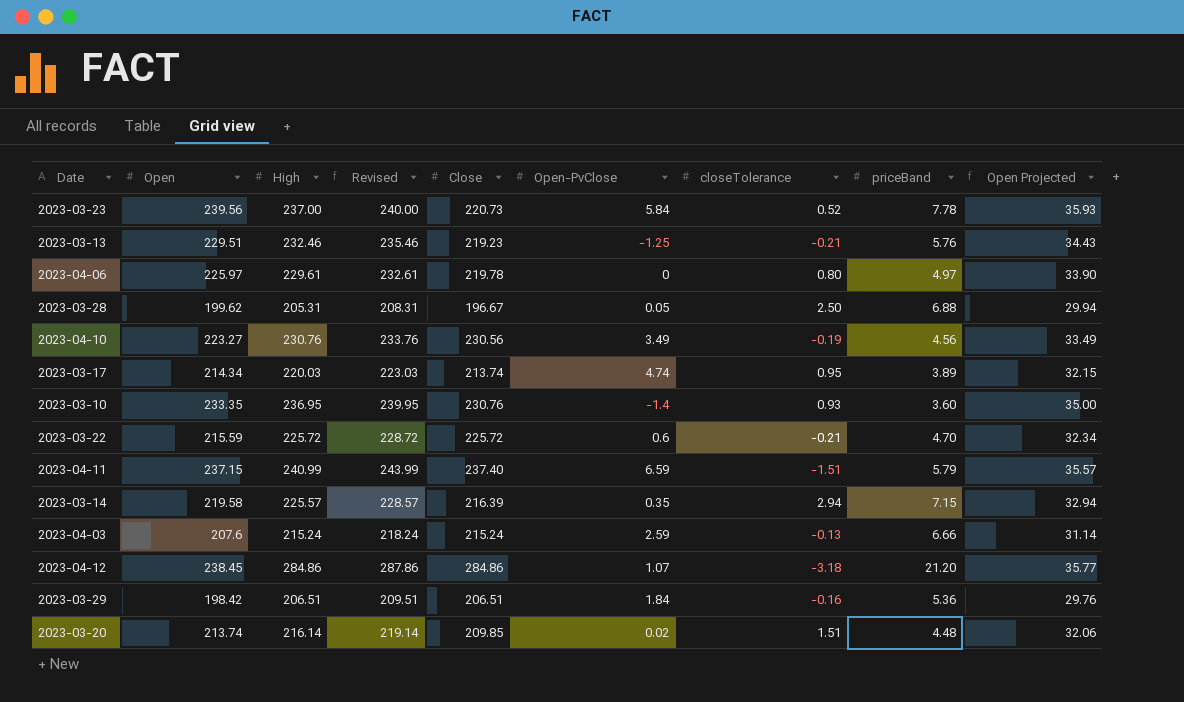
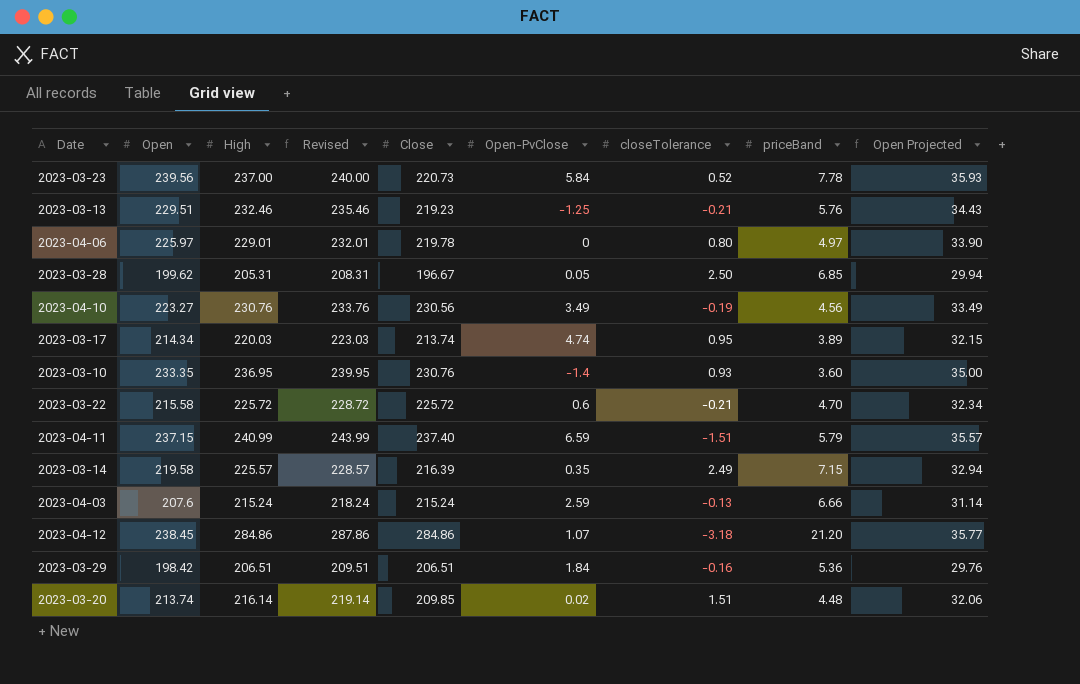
2023-04-06 | High: 229.61 -> 229.01
2023-04-06 | Revised: 232.61 -> 232.01
2023-03-28 | priceBand: 6.88 -> 6.85
2023-03-22 | Open: 215.59 -> 215.58
2023-03-14 | closeTolerance: 2.94 -> 2.49

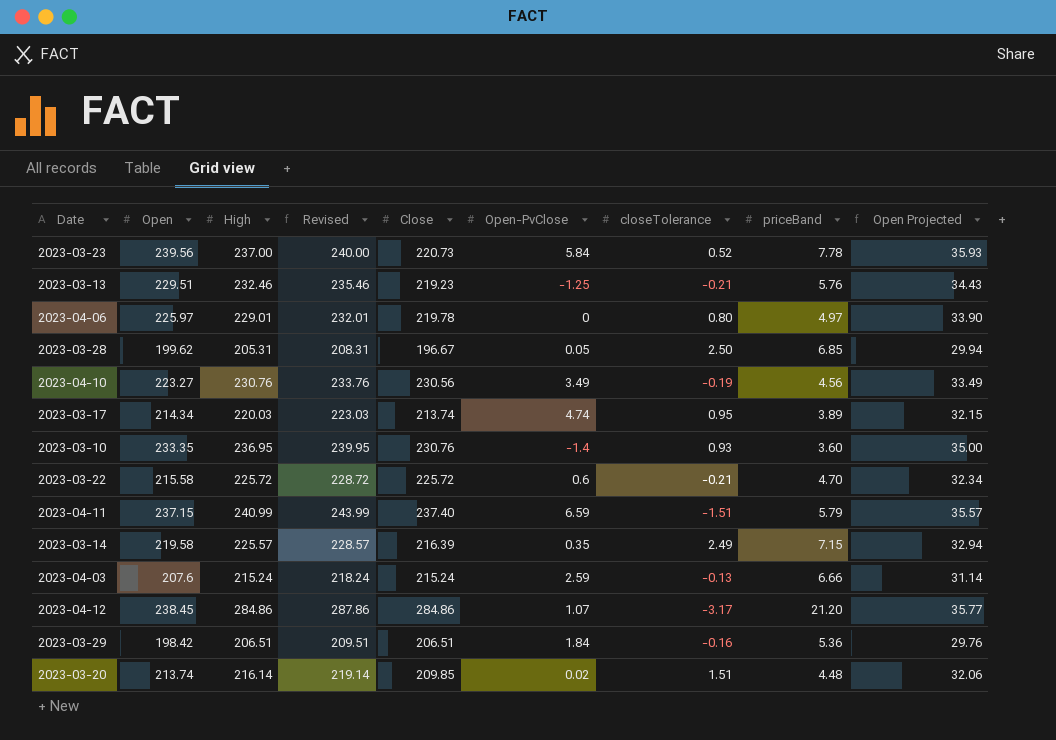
2023-04-12 | closeTolerance: -3.18 -> -3.17

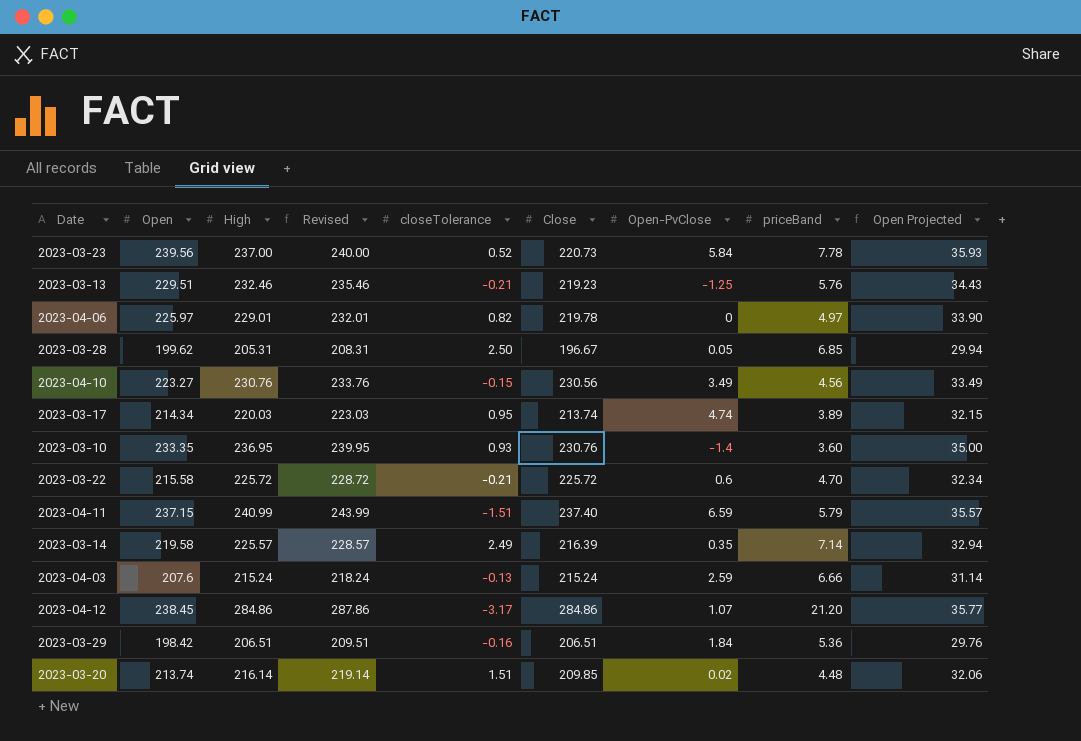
column closeTolerance | position: 7 -> 5
2023-04-06 | closeTolerance: 0.80 -> 0.82
2023-04-10 | closeTolerance: -0.19 -> -0.15
2023-03-14 | priceBand: 7.15 -> 7.14

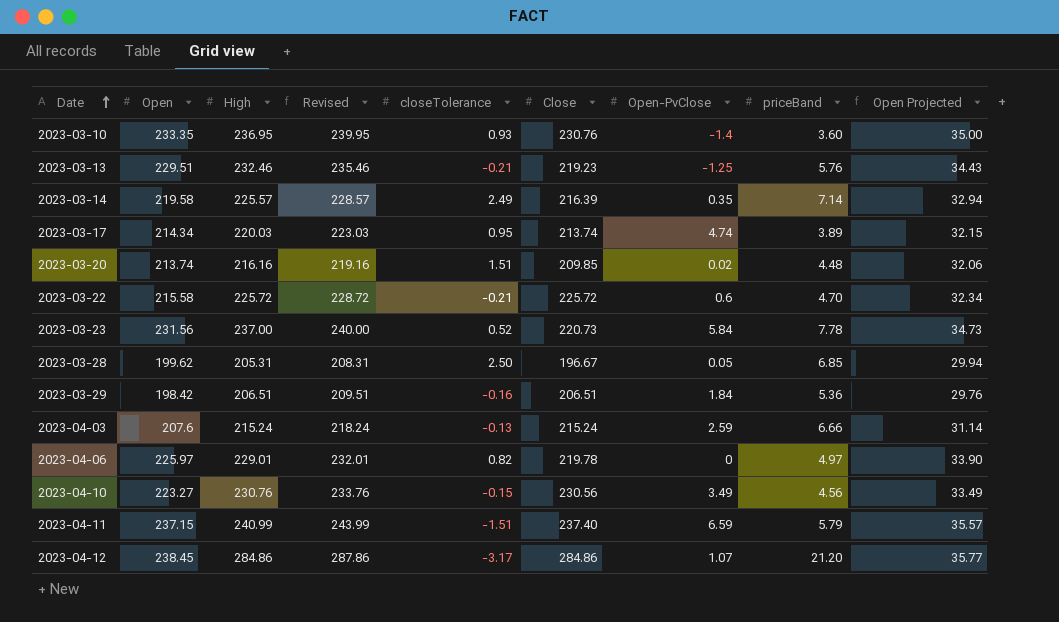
row order: none -> Date ascending
2023-03-20 | High: 216.14 -> 216.16
2023-03-20 | Revised: 219.14 -> 219.16
2023-03-23 | Open: 239.56 -> 231.56
2023-03-23 | Open Projected: 35.93 -> 34.73

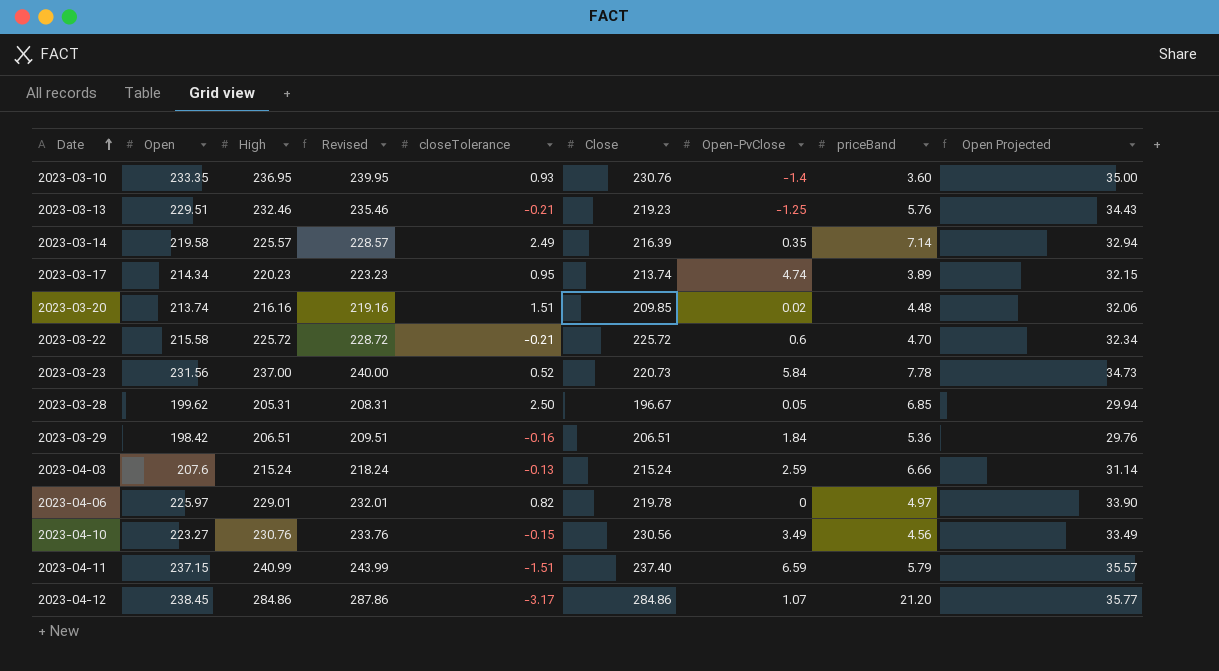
2023-03-17 | High: 220.03 -> 220.23
2023-03-17 | Revised: 223.03 -> 223.23

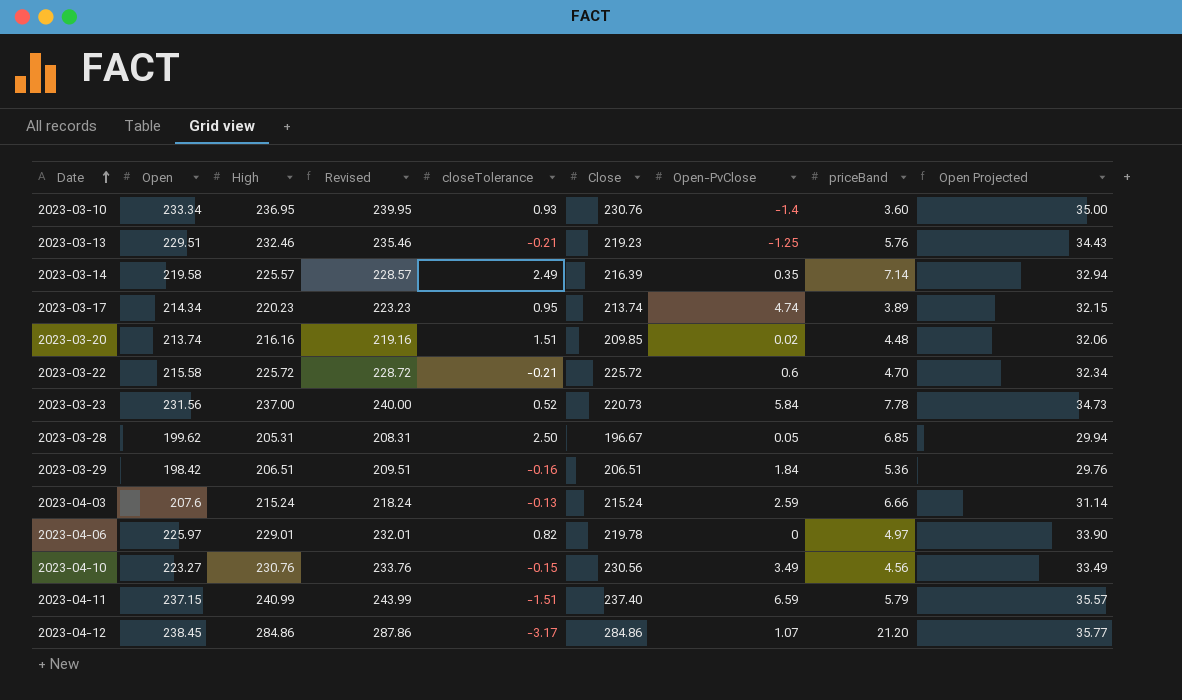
2023-03-10 | Open: 233.35 -> 233.34

